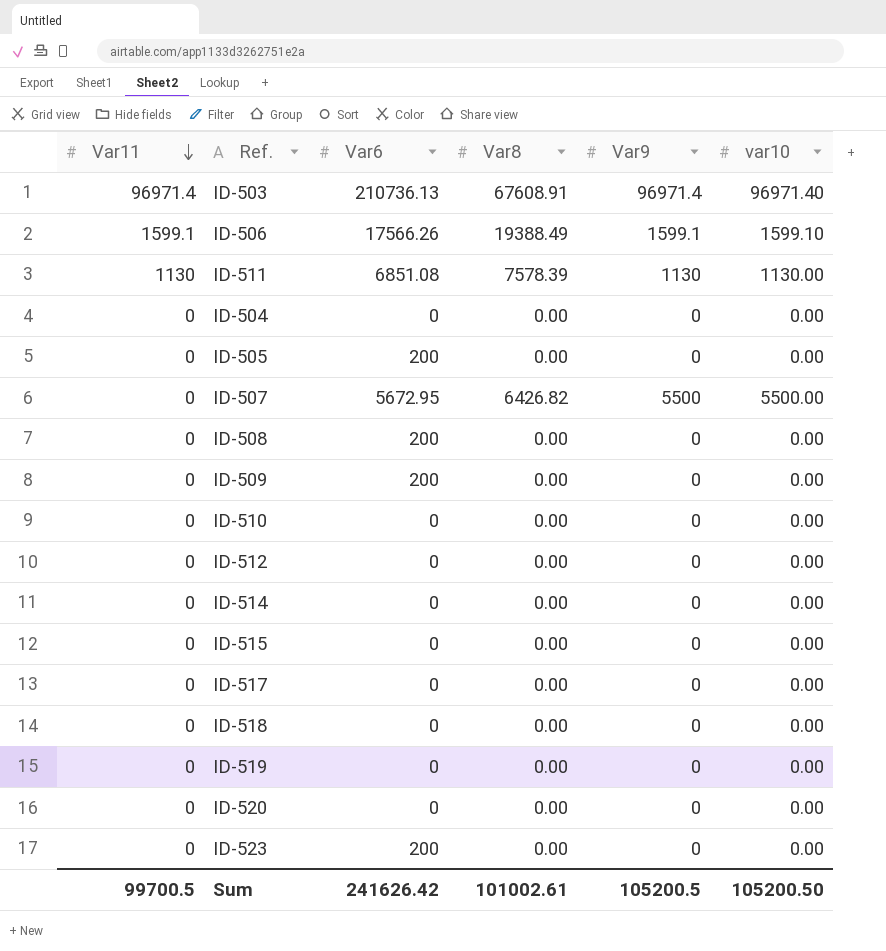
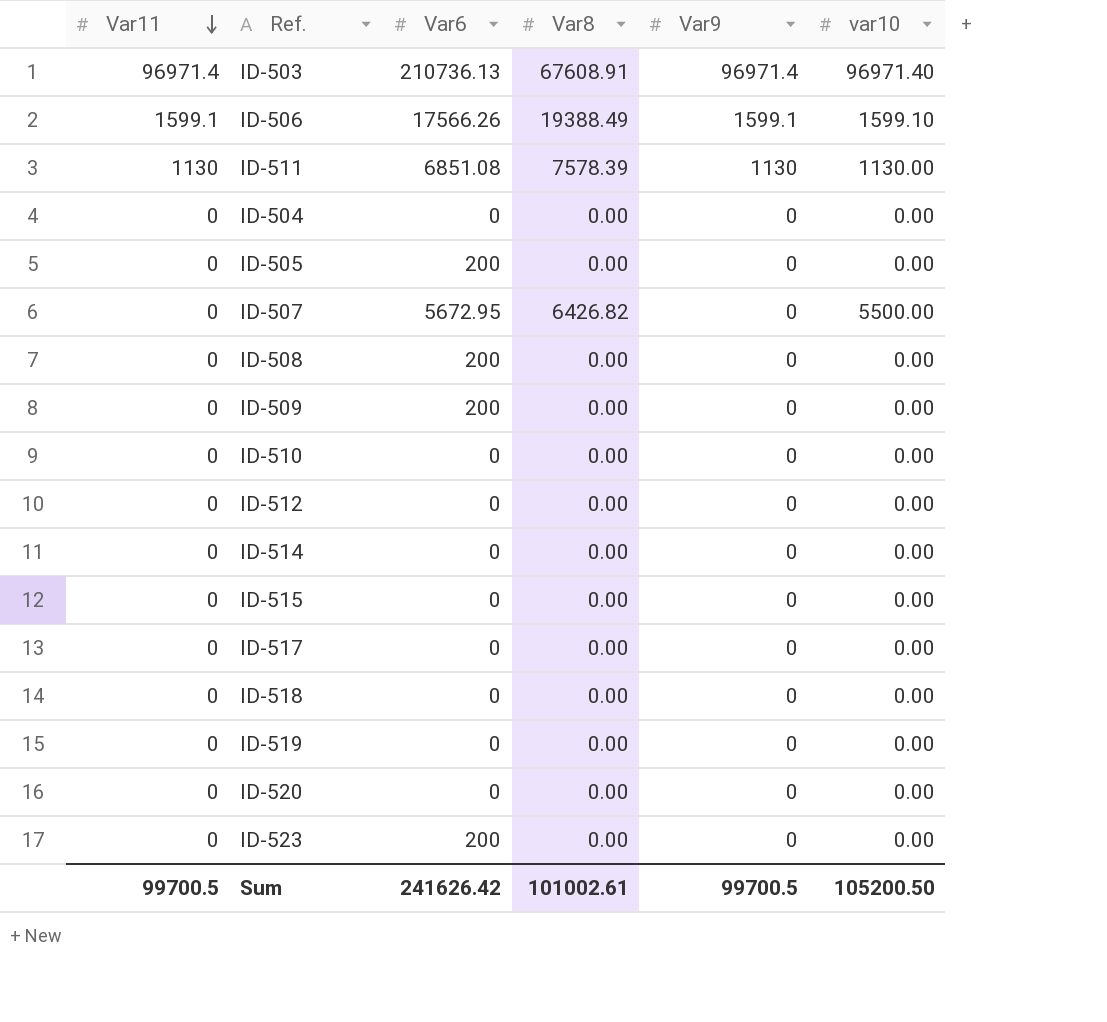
ID-507 | Var9: 5500 -> 0
Sum | Var9: 105200.5 -> 99700.5

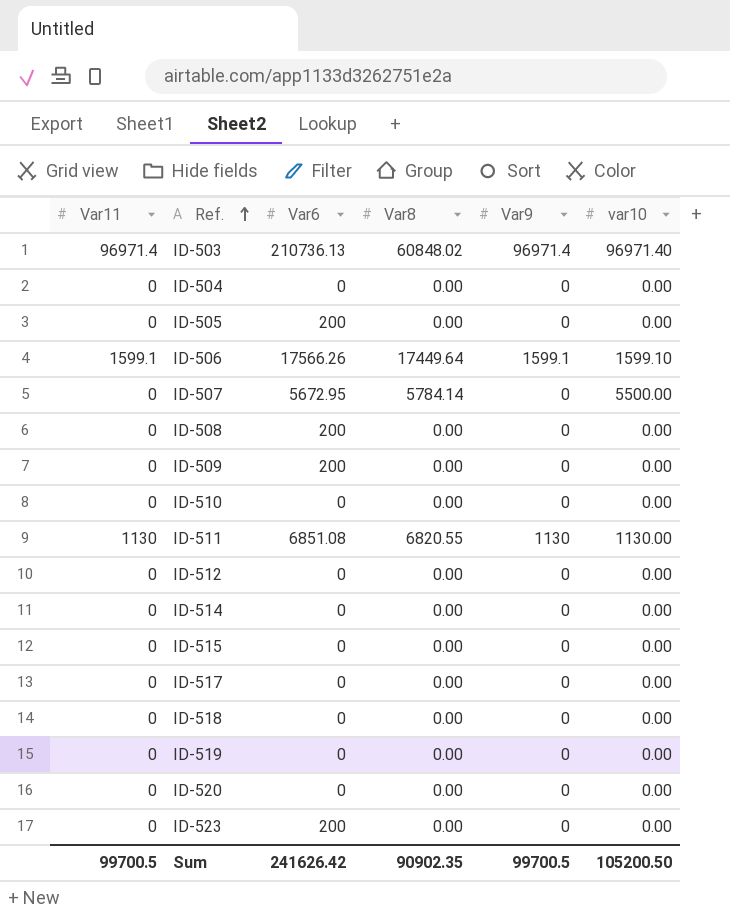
row order: Var11 descending -> Ref. ascending
ID-503 | Var8: 67608.91 -> 60848.02
ID-506 | Var8: 19388.49 -> 17449.64
ID-507 | Var8: 6426.82 -> 5784.14
ID-511 | Var8: 7578.39 -> 6820.55
Sum | Var8: 101002.61 -> 90902.35

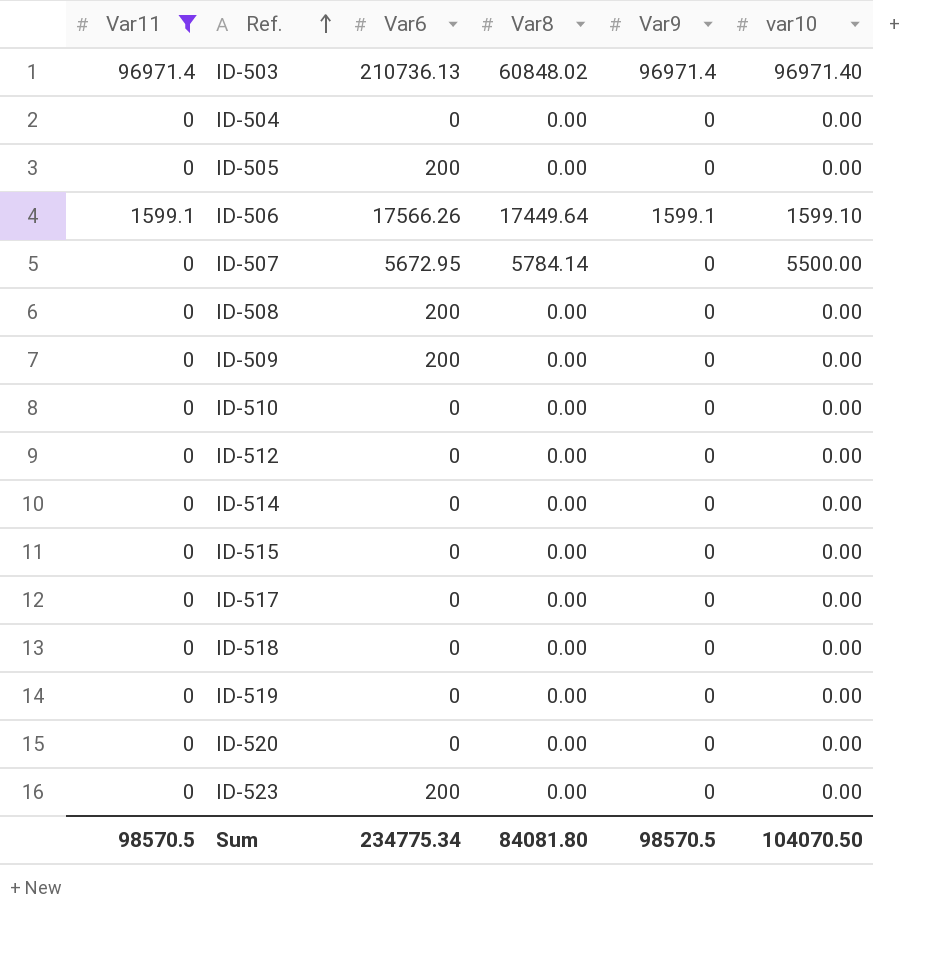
filter: none -> Var11 != 1130
Sum | Var11: 99700.5 -> 98570.5
Sum | Var6: 241626.42 -> 234775.34
Sum | Var8: 90902.35 -> 84081.80
Sum | Var9: 99700.5 -> 98570.5
Sum | var10: 105200.50 -> 104070.50

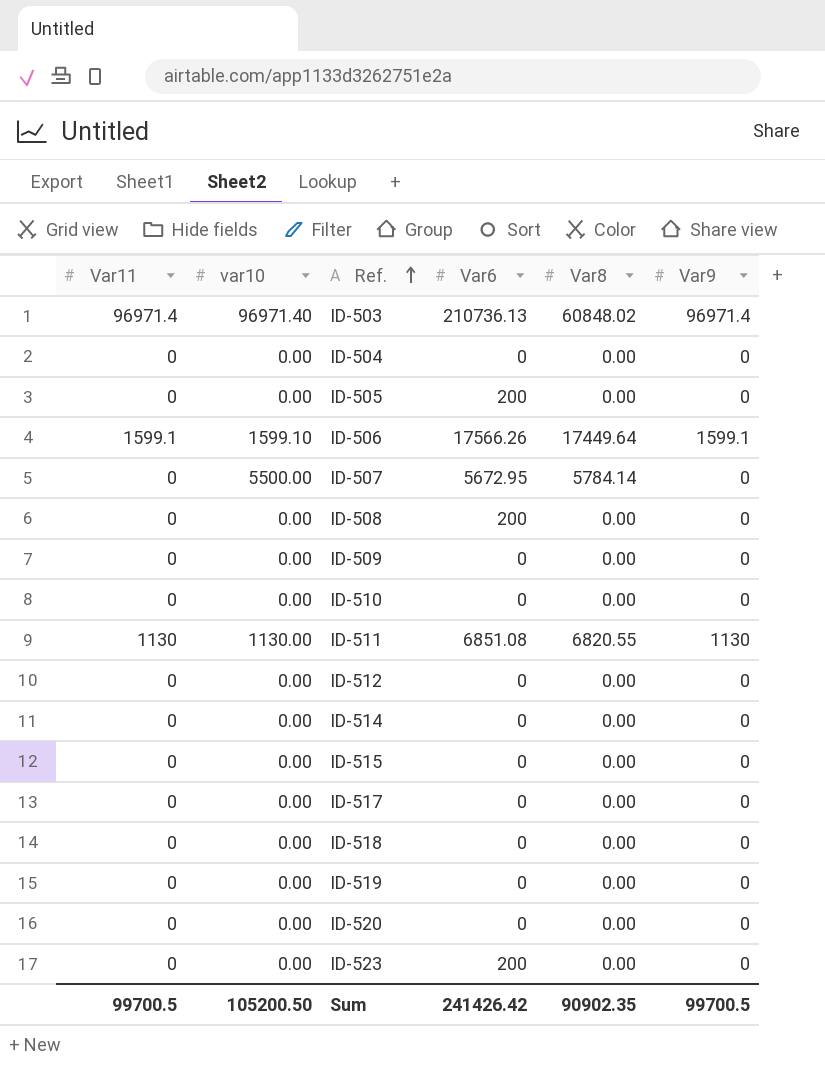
filter: Var11 != 1130 -> none
column var10 | position: 6 -> 2
ID-509 | Var6: 200 -> 0
Sum | Var11: 98570.5 -> 99700.5
Sum | var10: 104070.50 -> 105200.50
Sum | Var6: 234775.34 -> 241426.42
Sum | Var8: 84081.80 -> 90902.35
Sum | Var9: 98570.5 -> 99700.5

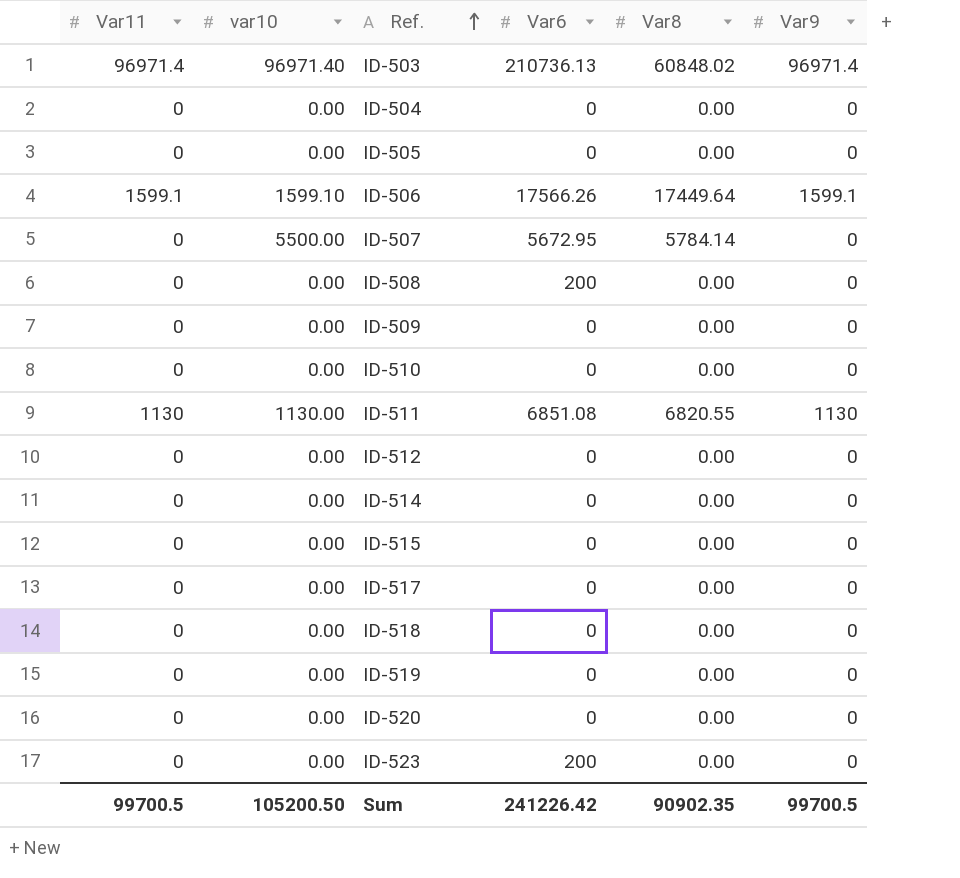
ID-505 | Var6: 200 -> 0
Sum | Var6: 241426.42 -> 241226.42

